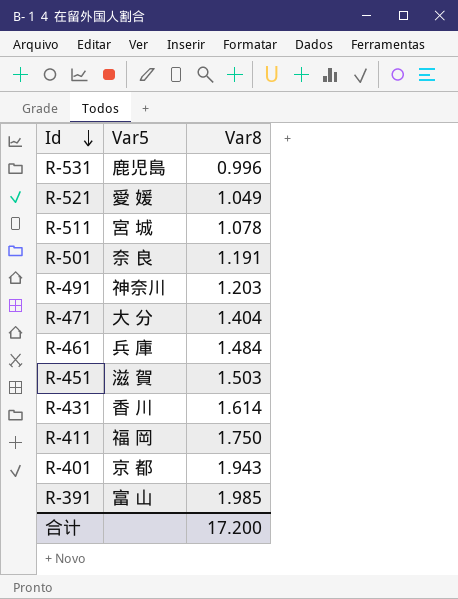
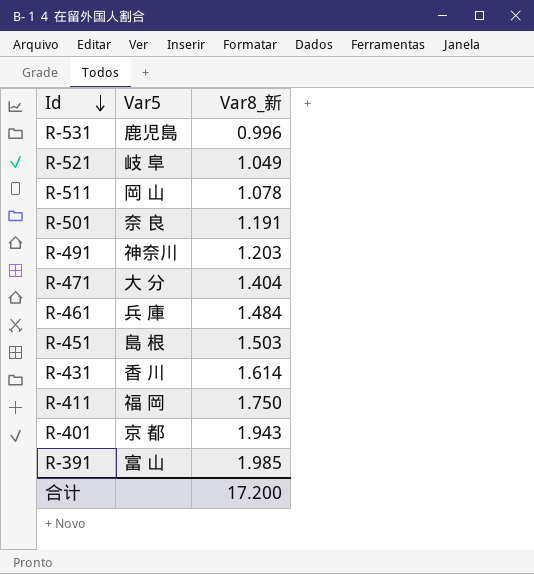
column name: Var8 -> Var8_新
R-521 | Var5: 愛 媛 -> 岐 阜
R-511 | Var5: 宮 城 -> 岡 山
R-451 | Var5: 滋 賀 -> 島 根

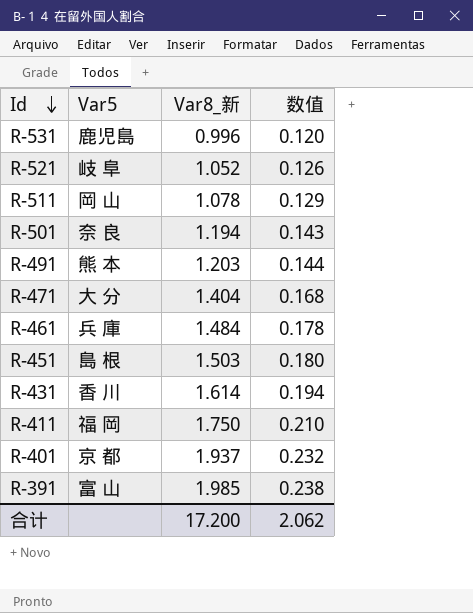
column 数值 | formula: none -> [Var8_新] * 0.12
R-521 | Var8_新: 1.049 -> 1.052
R-501 | Var8_新: 1.191 -> 1.194
R-491 | Var5: 神奈川 -> 熊 本
R-401 | Var8_新: 1.943 -> 1.937

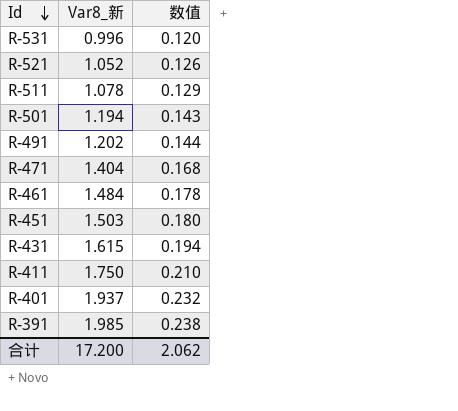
column Var5 | position: 2 -> none
R-491 | Var8_新: 1.203 -> 1.202
R-431 | Var8_新: 1.614 -> 1.615

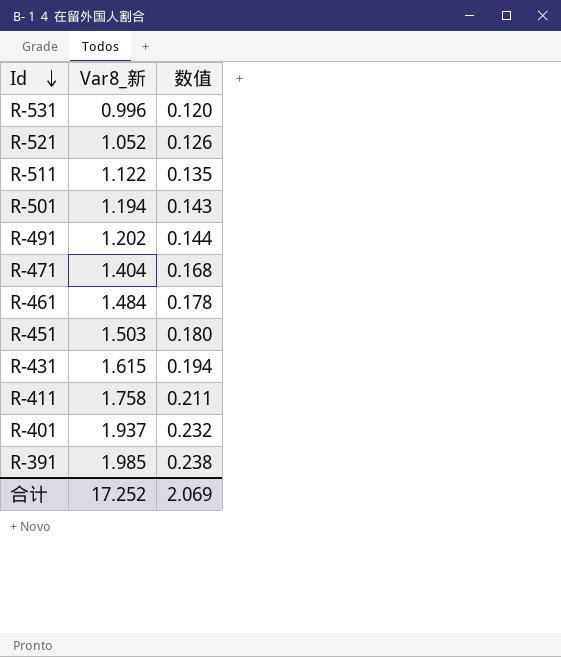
R-511 | Var8_新: 1.078 -> 1.122
R-511 | 数值: 0.129 -> 0.135
R-411 | Var8_新: 1.750 -> 1.758
R-411 | 数值: 0.210 -> 0.211
合计 | Var8_新: 17.200 -> 17.252
合计 | 数值: 2.062 -> 2.069

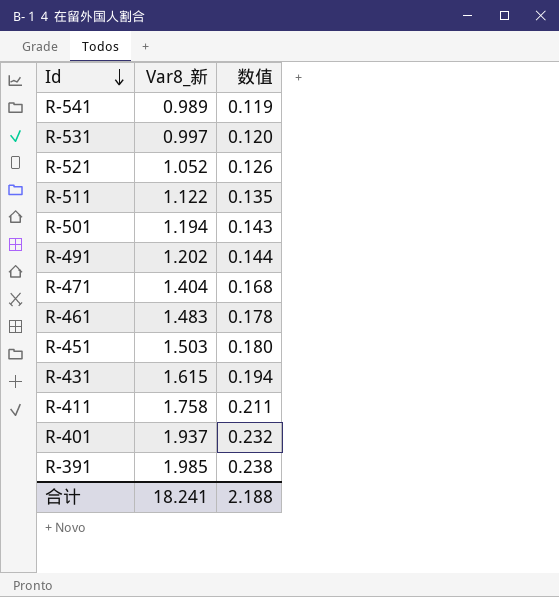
row R-541: none -> 0.989 | 0.119
R-531 | Var8_新: 0.996 -> 0.997
R-461 | Var8_新: 1.484 -> 1.483
合计 | Var8_新: 17.252 -> 18.241
合计 | 数值: 2.069 -> 2.188

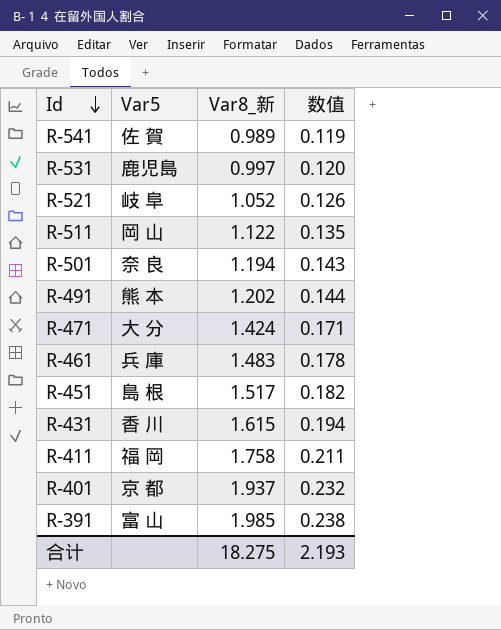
column Var5 | position: none -> 2
R-471 | Var8_新: 1.404 -> 1.424
R-471 | 数值: 0.168 -> 0.171
R-451 | Var8_新: 1.503 -> 1.517
R-451 | 数值: 0.180 -> 0.182
合计 | Var8_新: 18.241 -> 18.275
合计 | 数值: 2.188 -> 2.193

